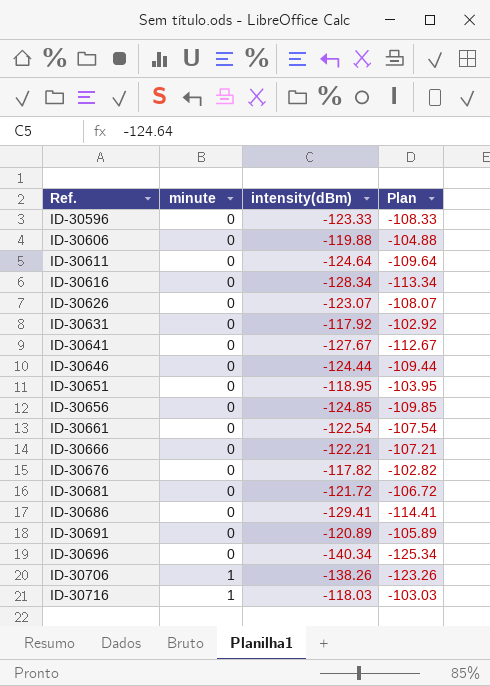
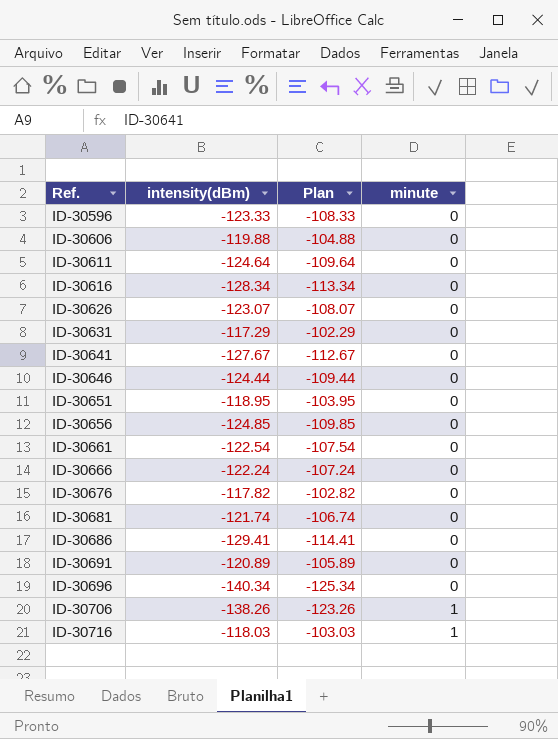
column minute | position: 2 -> 4
ID-30631 | intensity(dBm): -117.92 -> -117.29
ID-30631 | Plan: -102.92 -> -102.29
ID-30666 | intensity(dBm): -122.21 -> -122.24
ID-30666 | Plan: -107.21 -> -107.24
ID-30681 | intensity(dBm): -121.72 -> -121.74
ID-30681 | Plan: -106.72 -> -106.74

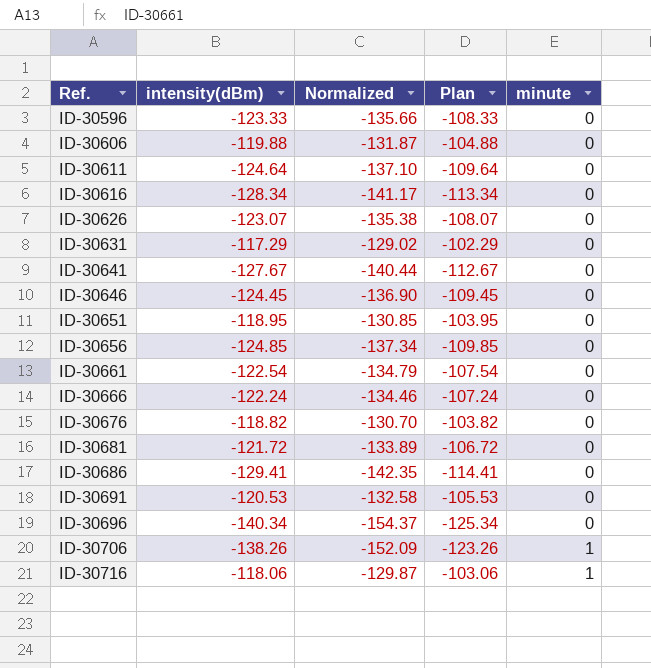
column Normalized | formula: none -> [intensity(dBm)] * 1.1
ID-30646 | intensity(dBm): -124.44 -> -124.45
ID-30646 | Plan: -109.44 -> -109.45
ID-30676 | intensity(dBm): -117.82 -> -118.82
ID-30676 | Plan: -102.82 -> -103.82
ID-30681 | intensity(dBm): -121.74 -> -121.72
ID-30681 | Plan: -106.74 -> -106.72
ID-30691 | intensity(dBm): -120.89 -> -120.53
ID-30691 | Plan: -105.89 -> -105.53
ID-30716 | intensity(dBm): -118.03 -> -118.06
ID-30716 | Plan: -103.03 -> -103.06

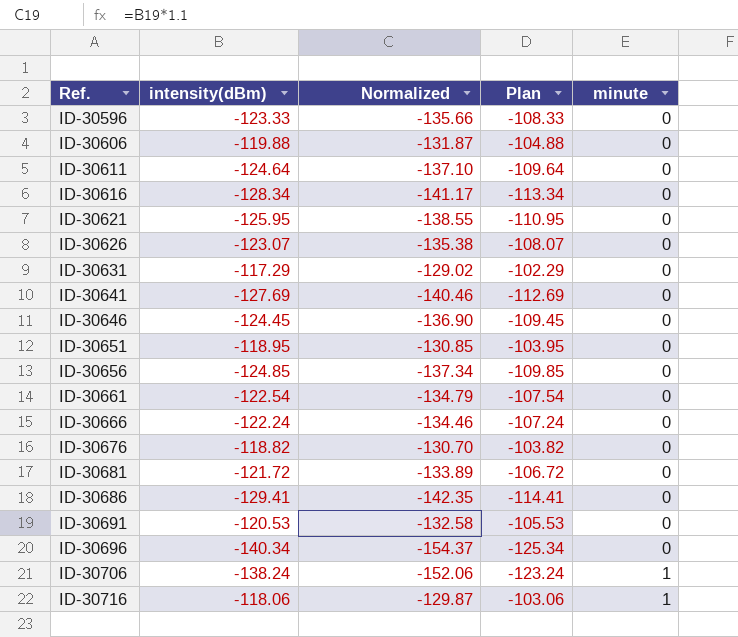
row ID-30621: none -> -125.95 | -138.55 | -110.95 | 0
ID-30641 | intensity(dBm): -127.67 -> -127.69
ID-30641 | Normalized: -140.44 -> -140.46
ID-30641 | Plan: -112.67 -> -112.69
ID-30706 | intensity(dBm): -138.26 -> -138.24
ID-30706 | Normalized: -152.09 -> -152.06
ID-30706 | Plan: -123.26 -> -123.24

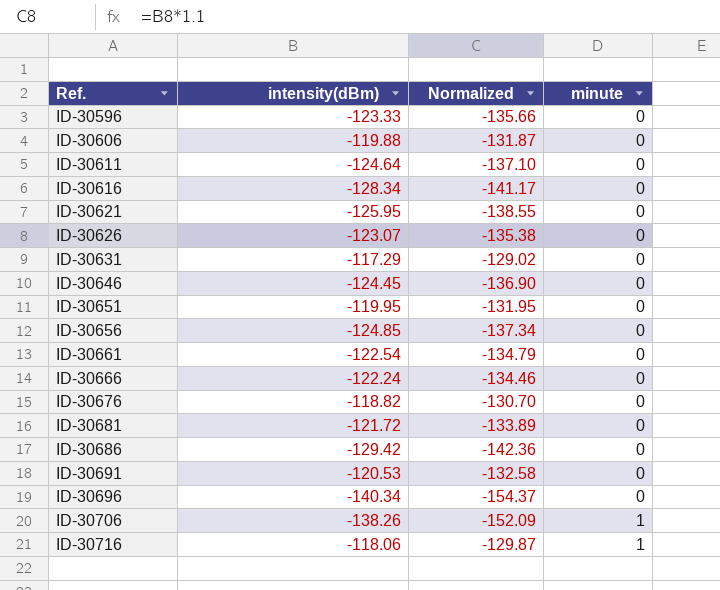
column Plan | formula: [intensity(dBm)] + 15 -> none
row ID-30641: -127.69 | -140.46 | -112.69 | 0 -> none
ID-30651 | intensity(dBm): -118.95 -> -119.95
ID-30651 | Normalized: -130.85 -> -131.95
ID-30686 | intensity(dBm): -129.41 -> -129.42
ID-30686 | Normalized: -142.35 -> -142.36
ID-30706 | intensity(dBm): -138.24 -> -138.26
ID-30706 | Normalized: -152.06 -> -152.09

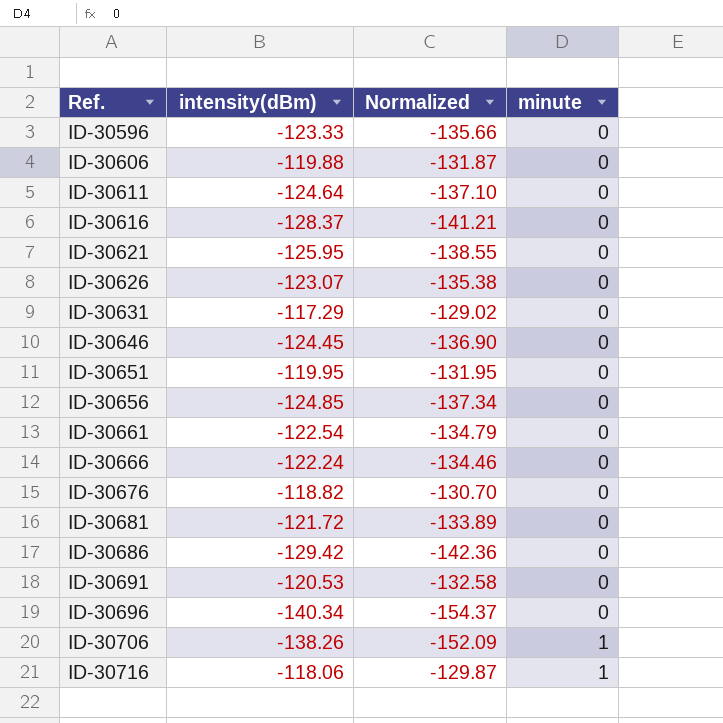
ID-30616 | intensity(dBm): -128.34 -> -128.37
ID-30616 | Normalized: -141.17 -> -141.21

